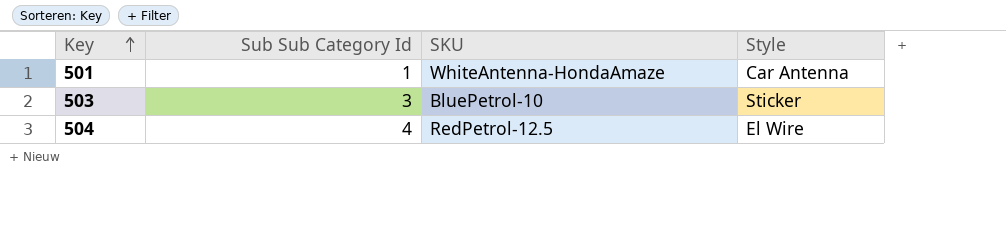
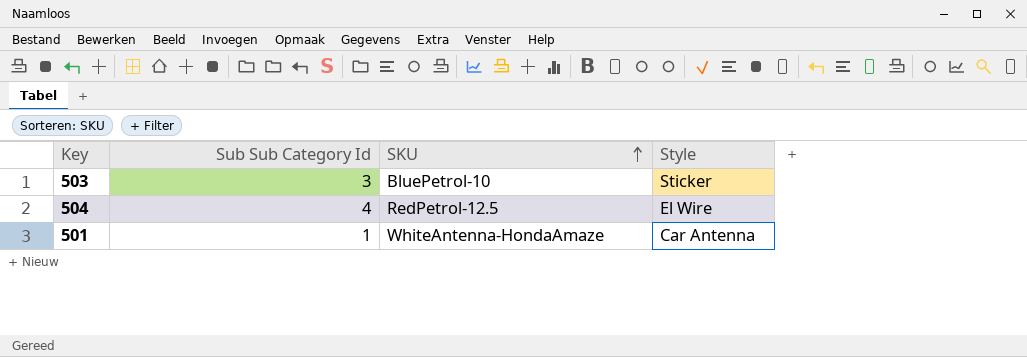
row order: Key ascending -> SKU ascending

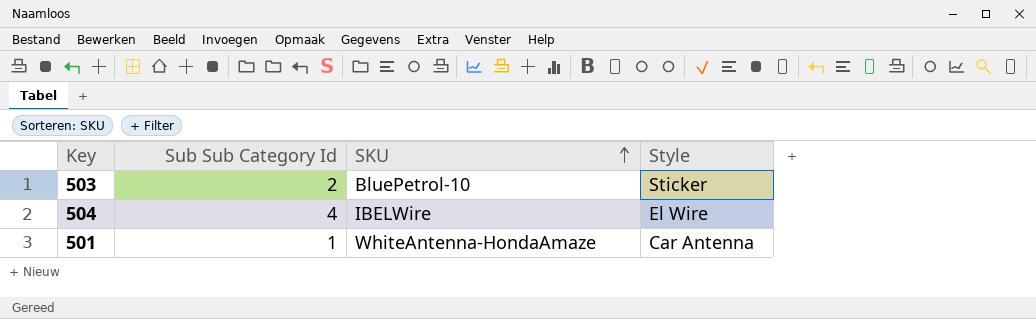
503 | Sub Sub Category Id: 3 -> 2
504 | SKU: RedPetrol-12.5 -> IBELWire

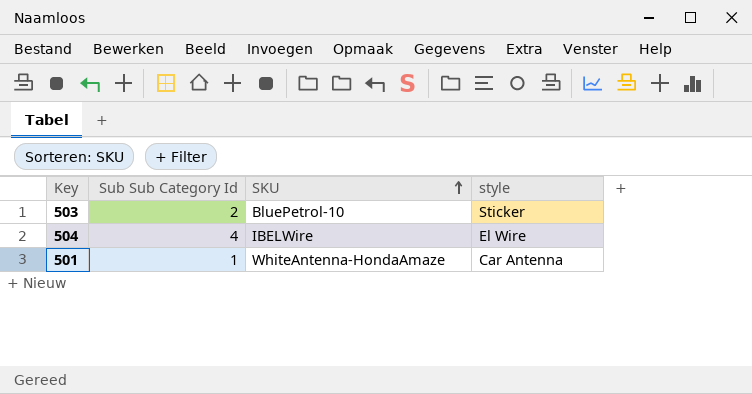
column name: Style -> style

